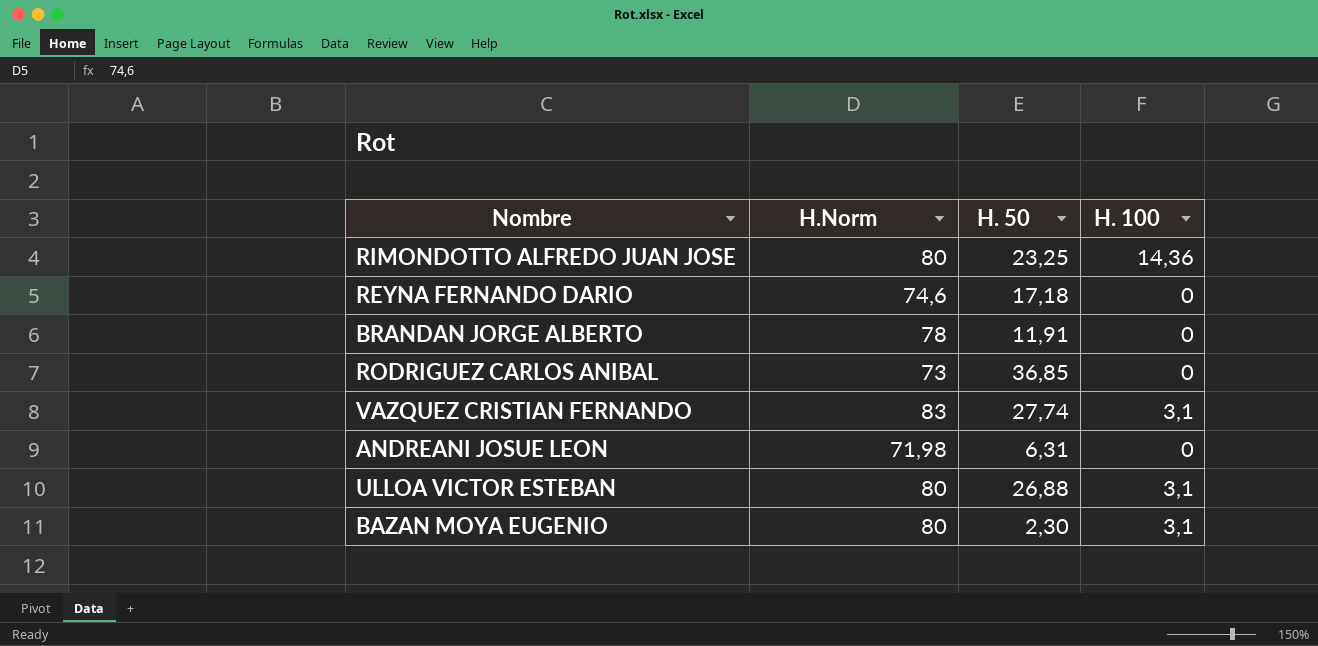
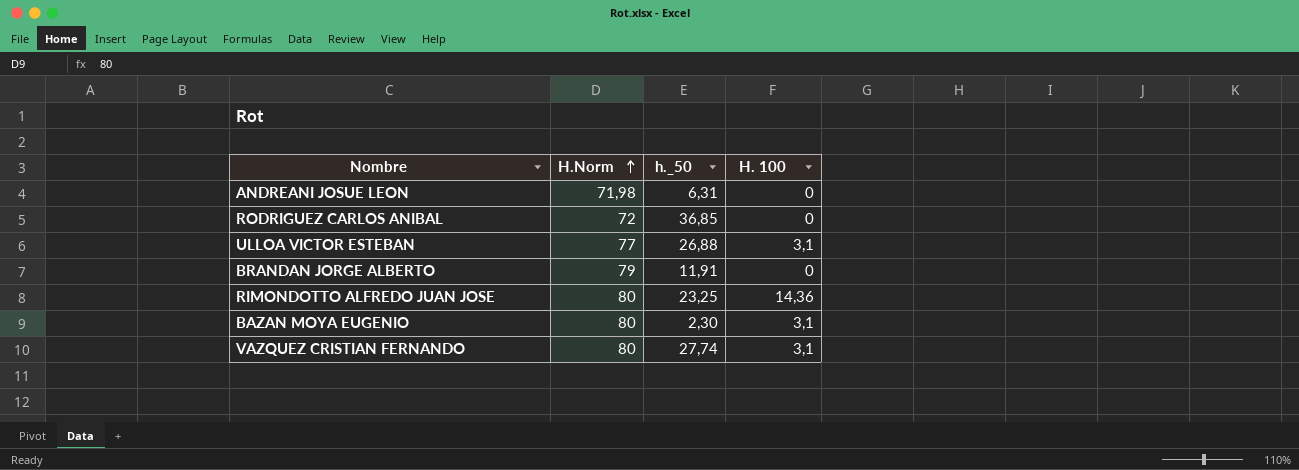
row order: none -> H.Norm ascending
column name: H. 50 -> h._50
row REYNA FERNANDO DARIO: 74,6 | 17,18 | 0 -> none
RODRIGUEZ CARLOS ANIBAL | H.Norm: 73 -> 72
ULLOA VICTOR ESTEBAN | H.Norm: 80 -> 77
BRANDAN JORGE ALBERTO | H.Norm: 78 -> 79
VAZQUEZ CRISTIAN FERNANDO | H.Norm: 83 -> 80

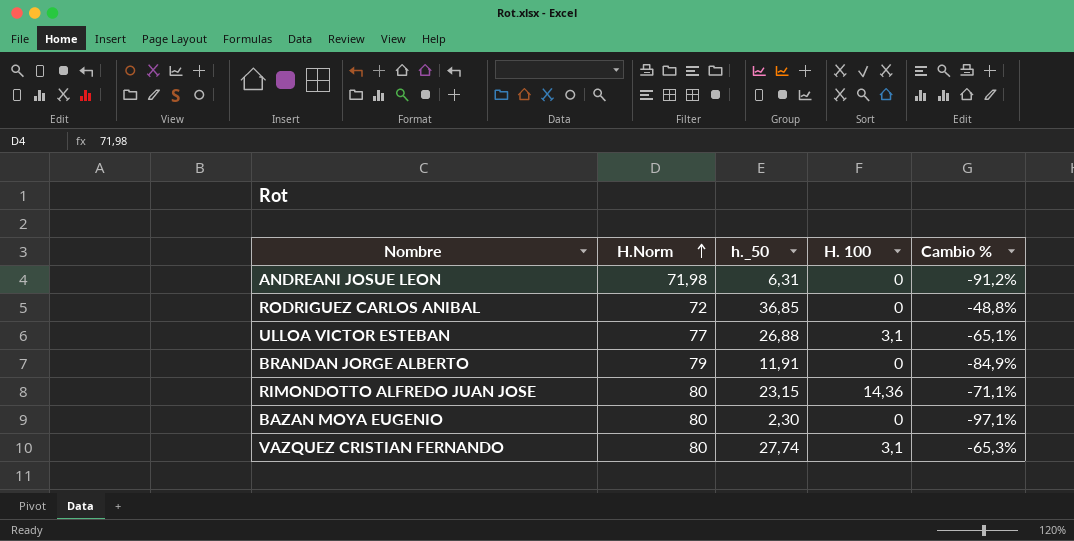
column Cambio % | formula: none -> ([h._50] - [H.Norm]) / [H.Norm]
RIMONDOTTO ALFREDO JUAN JOSE | h._50: 23,25 -> 23,15
BAZAN MOYA EUGENIO | H. 100: 3,1 -> 0

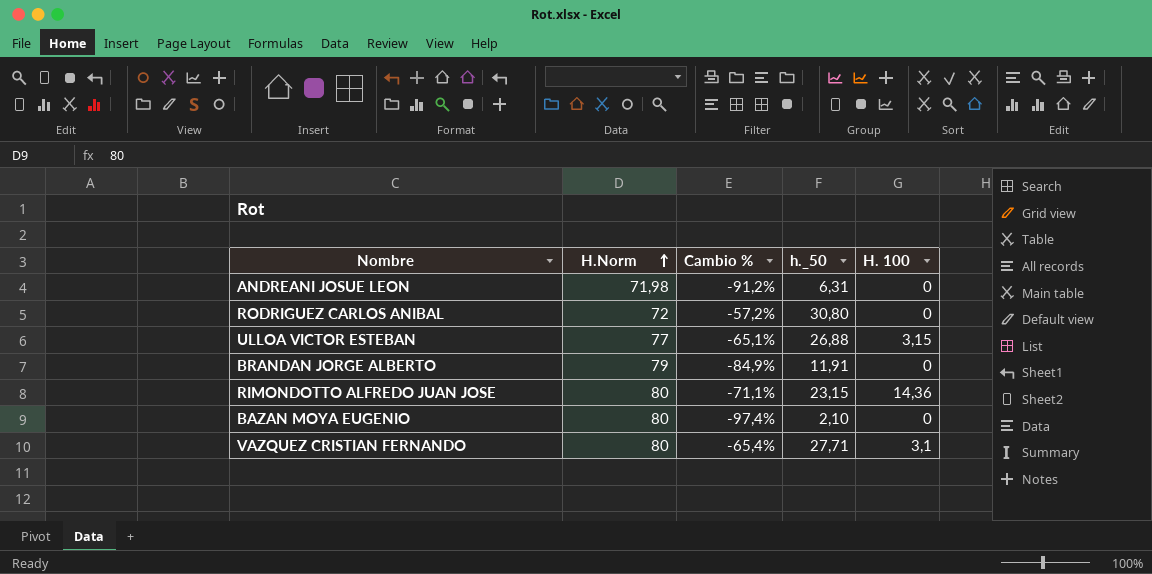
column Cambio % | position: 5 -> 3
RODRIGUEZ CARLOS ANIBAL | Cambio %: -48,8% -> -57,2%
RODRIGUEZ CARLOS ANIBAL | h._50: 36,85 -> 30,80
ULLOA VICTOR ESTEBAN | H. 100: 3,1 -> 3,15
BAZAN MOYA EUGENIO | Cambio %: -97,1% -> -97,4%
BAZAN MOYA EUGENIO | h._50: 2,30 -> 2,10
VAZQUEZ CRISTIAN FERNANDO | Cambio %: -65,3% -> -65,4%
VAZQUEZ CRISTIAN FERNANDO | h._50: 27,74 -> 27,71

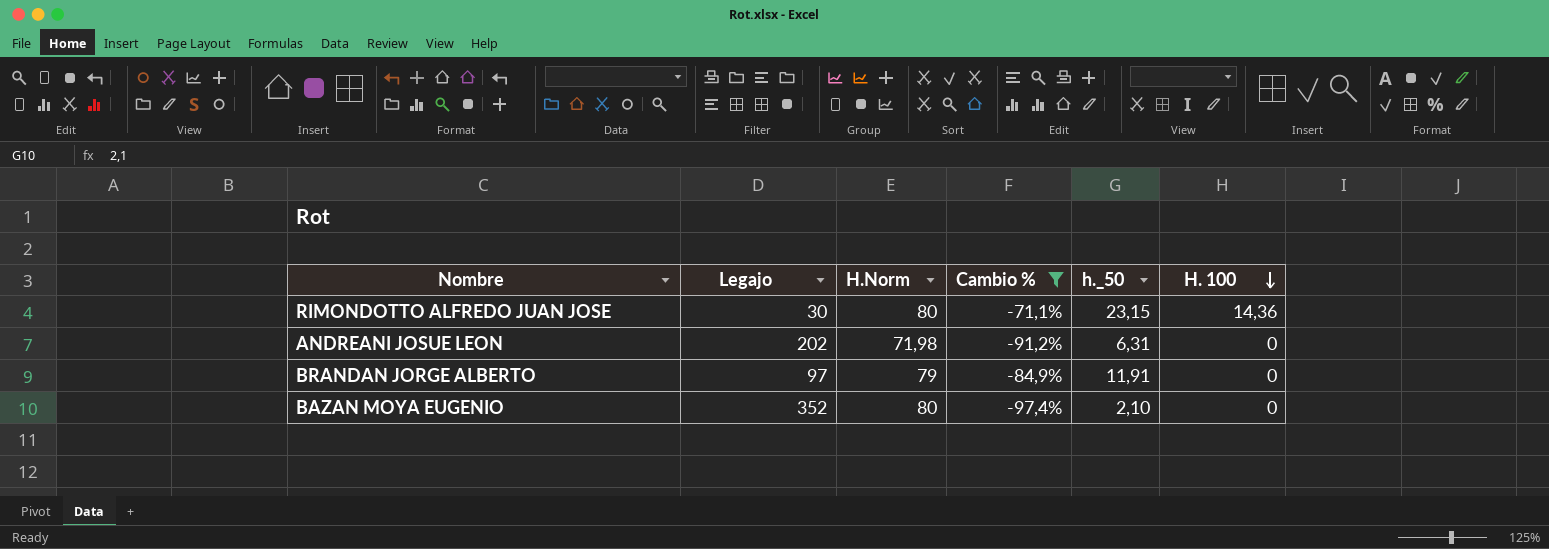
filter: none -> Cambio % <= -71,1%
row order: H.Norm ascending -> H. 100 descending
column Legajo | position: none -> 2

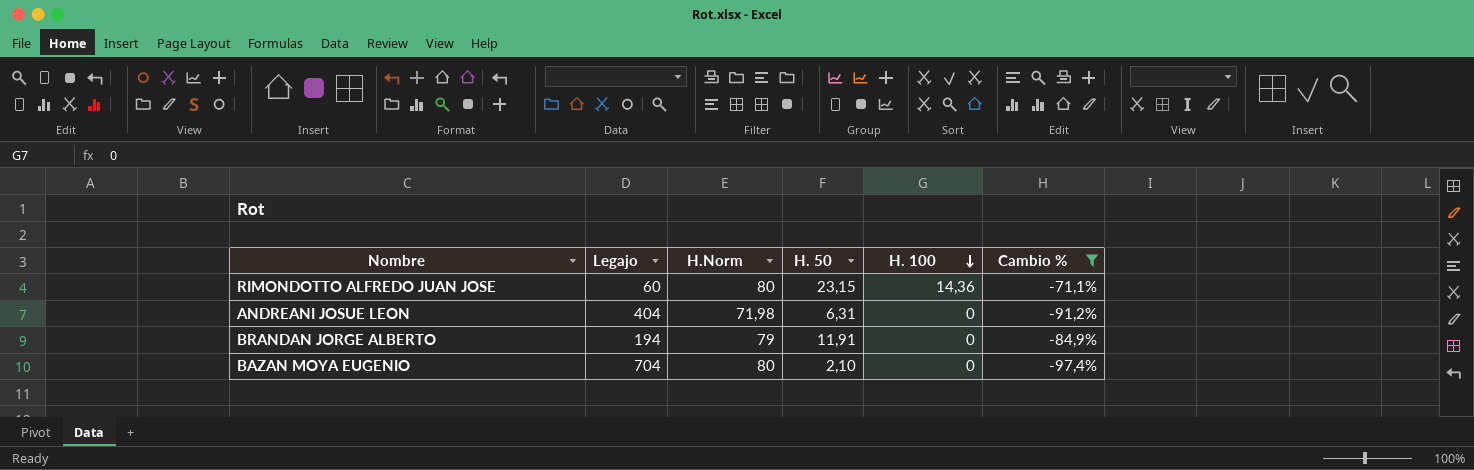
column name: h._50 -> H. 50
column Cambio % | position: 4 -> 6
RIMONDOTTO ALFREDO JUAN JOSE | Legajo: 30 -> 60
ANDREANI JOSUE LEON | Legajo: 202 -> 404
BRANDAN JORGE ALBERTO | Legajo: 97 -> 194
BAZAN MOYA EUGENIO | Legajo: 352 -> 704

